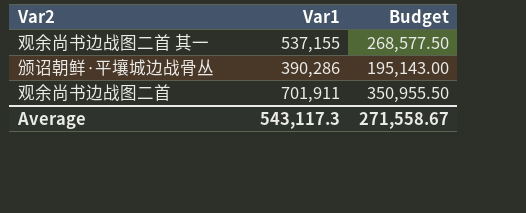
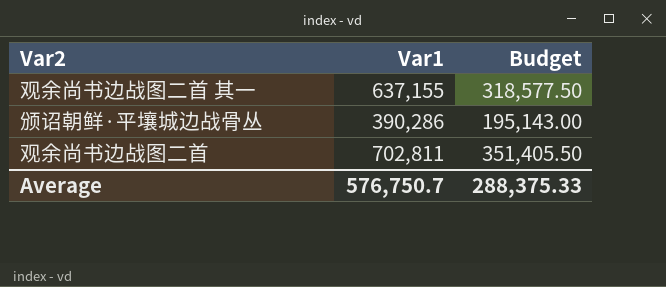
观余尚书边战图二首 其一 | Var1: 537,155 -> 637,155
观余尚书边战图二首 其一 | Budget: 268,577.50 -> 318,577.50
观余尚书边战图二首 | Var1: 701,911 -> 702,811
观余尚书边战图二首 | Budget: 350,955.50 -> 351,405.50
Average | Var1: 543,117.3 -> 576,750.7
Average | Budget: 271,558.67 -> 288,375.33

